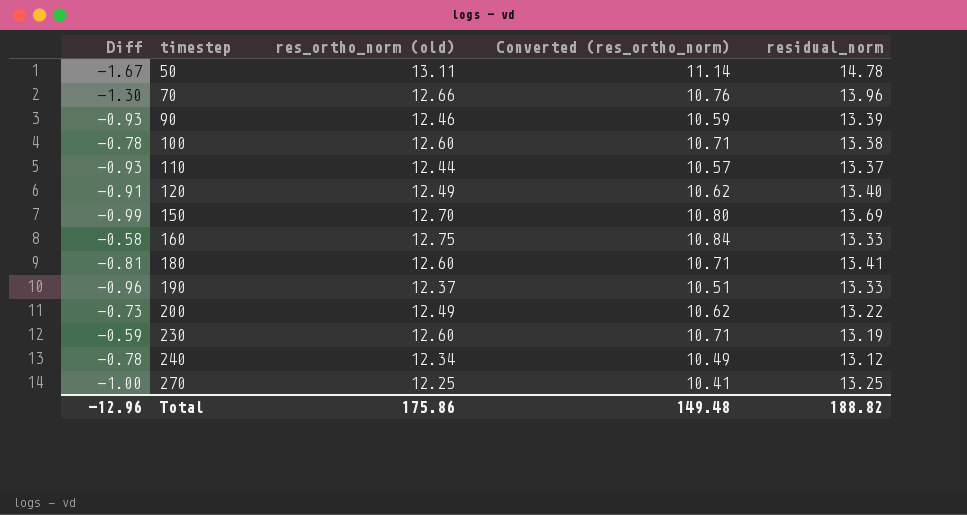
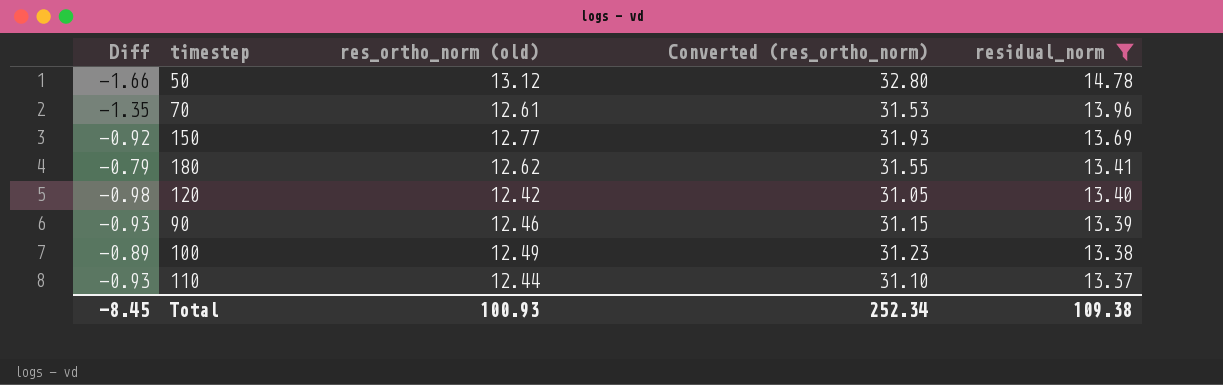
filter: none -> residual_norm >= 13.37
row order: timestep ascending -> residual_norm descending
column Converted (res_ortho_norm) | formula: [res_ortho_norm (old)] * 0.85 -> [res_ortho_norm (old)] * 2.5
50 | Diff: -1.67 -> -1.66
50 | res_ortho_norm (old): 13.11 -> 13.12
70 | Diff: -1.30 -> -1.35
70 | res_ortho_norm (old): 12.66 -> 12.61
150 | Diff: -0.99 -> -0.92
150 | res_ortho_norm (old): 12.70 -> 12.77
180 | Diff: -0.81 -> -0.79
180 | res_ortho_norm (old): 12.60 -> 12.62
120 | Diff: -0.91 -> -0.98
120 | res_ortho_norm (old): 12.49 -> 12.42
100 | Diff: -0.78 -> -0.89
100 | res_ortho_norm (old): 12.60 -> 12.49
Total | Diff: -12.96 -> -8.45
Total | res_ortho_norm (old): 175.86 -> 100.93
Total | Converted (res_ortho_norm): 149.48 -> 252.34
Total | residual_norm: 188.82 -> 109.38

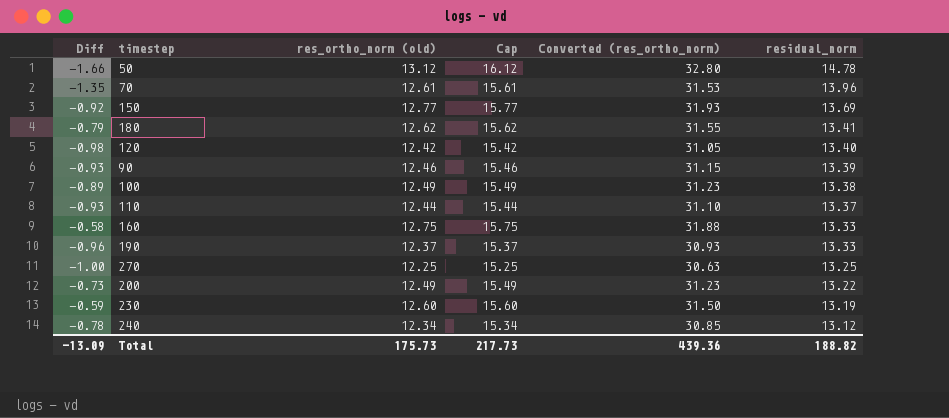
filter: residual_norm >= 13.37 -> none
column Cap | formula: none -> [res_ortho_norm (old)] + 3
Total | Diff: -8.45 -> -13.09
Total | res_ortho_norm (old): 100.93 -> 175.73
Total | Converted (res_ortho_norm): 252.34 -> 439.36
Total | residual_norm: 109.38 -> 188.82

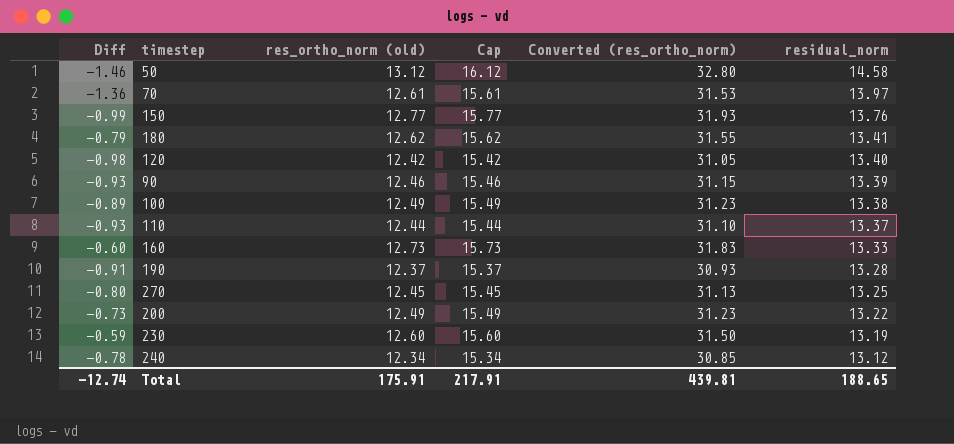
50 | Diff: -1.66 -> -1.46
50 | residual_norm: 14.78 -> 14.58
70 | Diff: -1.35 -> -1.36
70 | residual_norm: 13.96 -> 13.97
150 | Diff: -0.92 -> -0.99
150 | residual_norm: 13.69 -> 13.76
160 | Diff: -0.58 -> -0.60
160 | res_ortho_norm (old): 12.75 -> 12.73
160 | Cap: 15.75 -> 15.73
160 | Converted (res_ortho_norm): 31.88 -> 31.83
190 | Diff: -0.96 -> -0.91
190 | residual_norm: 13.33 -> 13.28
270 | Diff: -1.00 -> -0.80
270 | res_ortho_norm (old): 12.25 -> 12.45
270 | Cap: 15.25 -> 15.45
270 | Converted (res_ortho_norm): 30.63 -> 31.13
Total | Diff: -13.09 -> -12.74
Total | res_ortho_norm (old): 175.73 -> 175.91
Total | Cap: 217.73 -> 217.91
Total | Converted (res_ortho_norm): 439.36 -> 439.81
Total | residual_norm: 188.82 -> 188.65

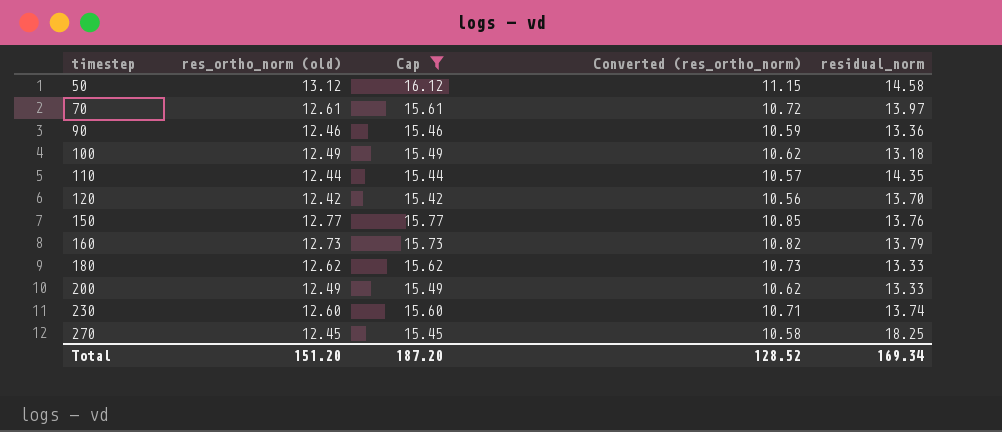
filter: none -> Cap >= 15.42
row order: residual_norm descending -> timestep ascending
column Diff | formula: [res_ortho_norm (old)] - [residual_norm] -> none
column Converted (res_ortho_norm) | formula: [res_ortho_norm (old)] * 2.5 -> [res_ortho_norm (old)] * 0.85
90 | residual_norm: 13.39 -> 13.36
100 | residual_norm: 13.38 -> 13.18
110 | residual_norm: 13.37 -> 14.35
120 | residual_norm: 13.40 -> 13.70
160 | residual_norm: 13.33 -> 13.79
180 | residual_norm: 13.41 -> 13.33
200 | residual_norm: 13.22 -> 13.33
230 | residual_norm: 13.19 -> 13.74
270 | residual_norm: 13.25 -> 18.25
Total | res_ortho_norm (old): 175.91 -> 151.20
Total | Cap: 217.91 -> 187.20
Total | Converted (res_ortho_norm): 439.81 -> 128.52
Total | residual_norm: 188.65 -> 169.34

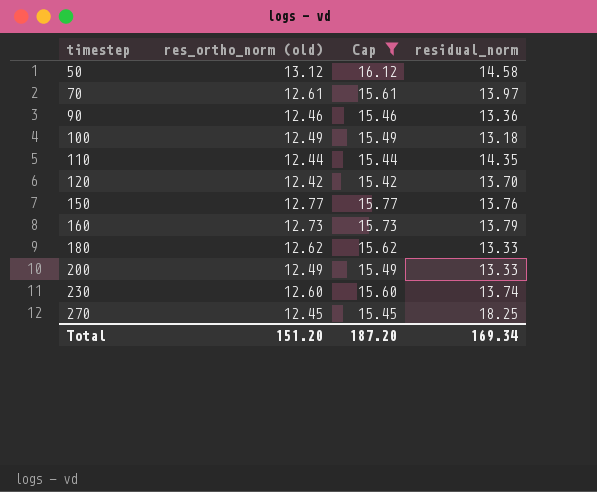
column Converted (res_ortho_norm) | formula: [res_ortho_norm (old)] * 0.85 -> none

